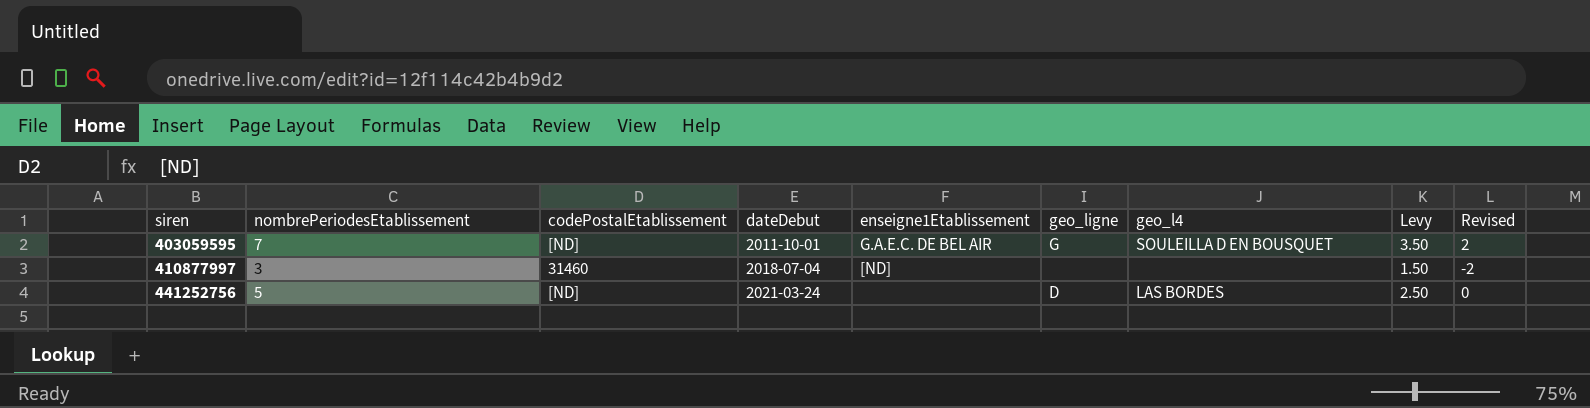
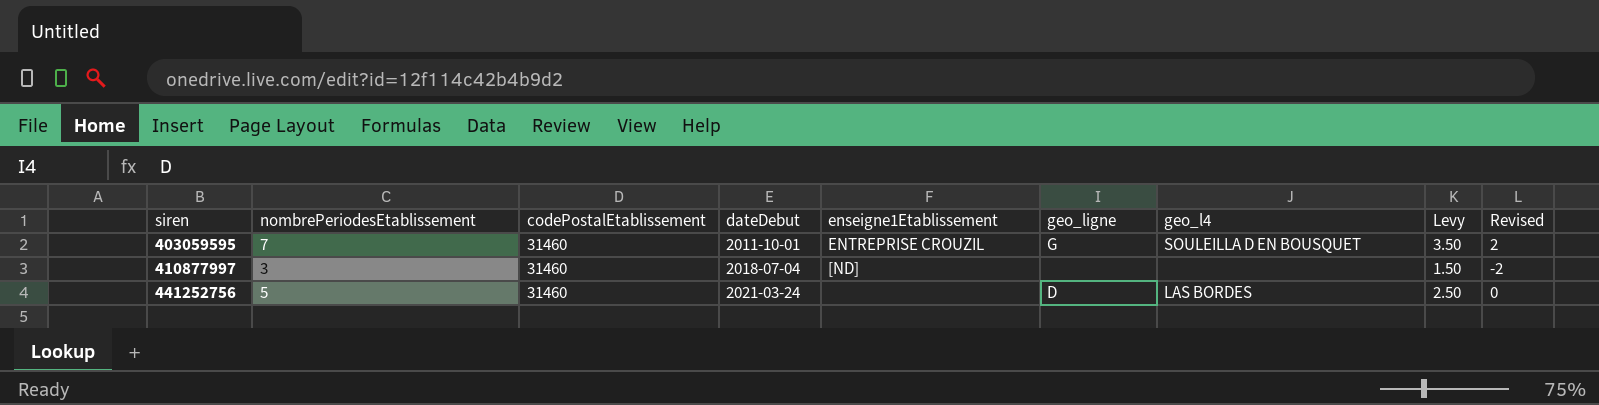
403059595 | codePostalEtablissement: [ND] -> 31460
403059595 | enseigne1Etablissement: G.A.E.C. DE BEL AIR -> ENTREPRISE CROUZIL
441252756 | codePostalEtablissement: [ND] -> 31460

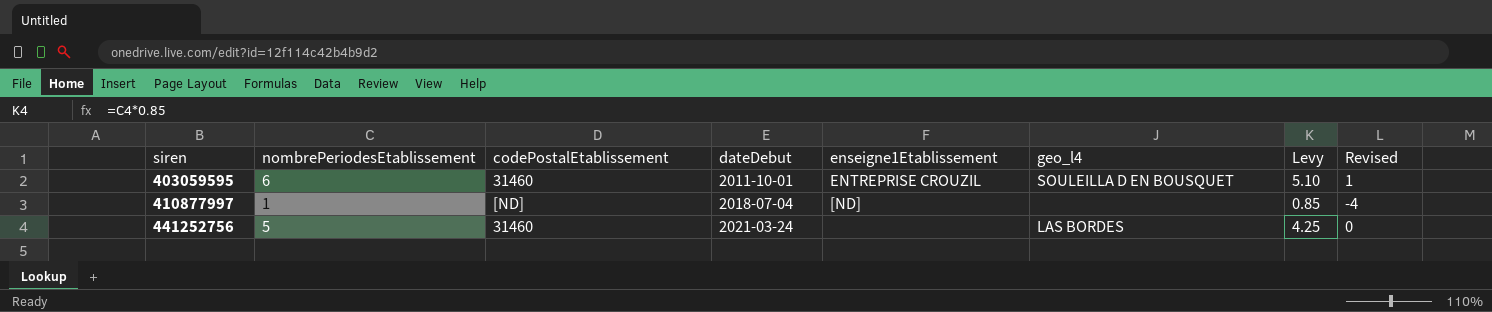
column geo_ligne | position: 6 -> none
column Levy | formula: [nombrePeriodesEtablissement] * 0.5 -> [nombrePeriodesEtablissement] * 0.85
403059595 | nombrePeriodesEtablissement: 7 -> 6
403059595 | Revised: 2 -> 1
410877997 | nombrePeriodesEtablissement: 3 -> 1
410877997 | codePostalEtablissement: 31460 -> [ND]
410877997 | Revised: -2 -> -4

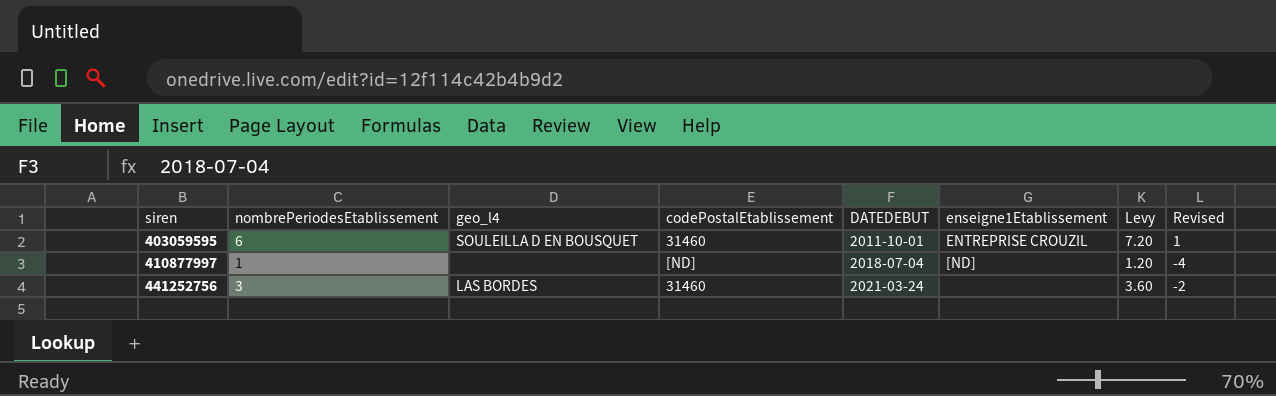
column geo_l4 | position: 6 -> 3
column name: dateDebut -> DATEDEBUT
column Levy | formula: [nombrePeriodesEtablissement] * 0.85 -> [nombrePeriodesEtablissement] * 1.2
441252756 | nombrePeriodesEtablissement: 5 -> 3
441252756 | Revised: 0 -> -2

